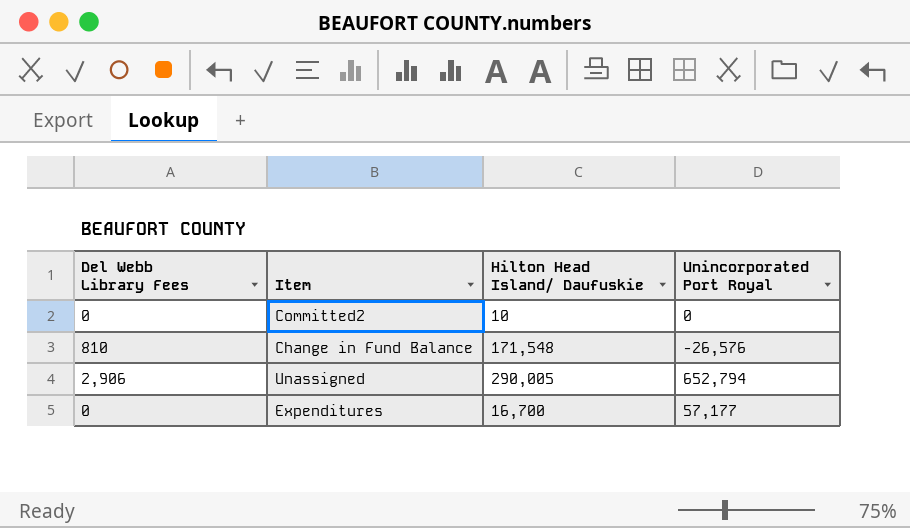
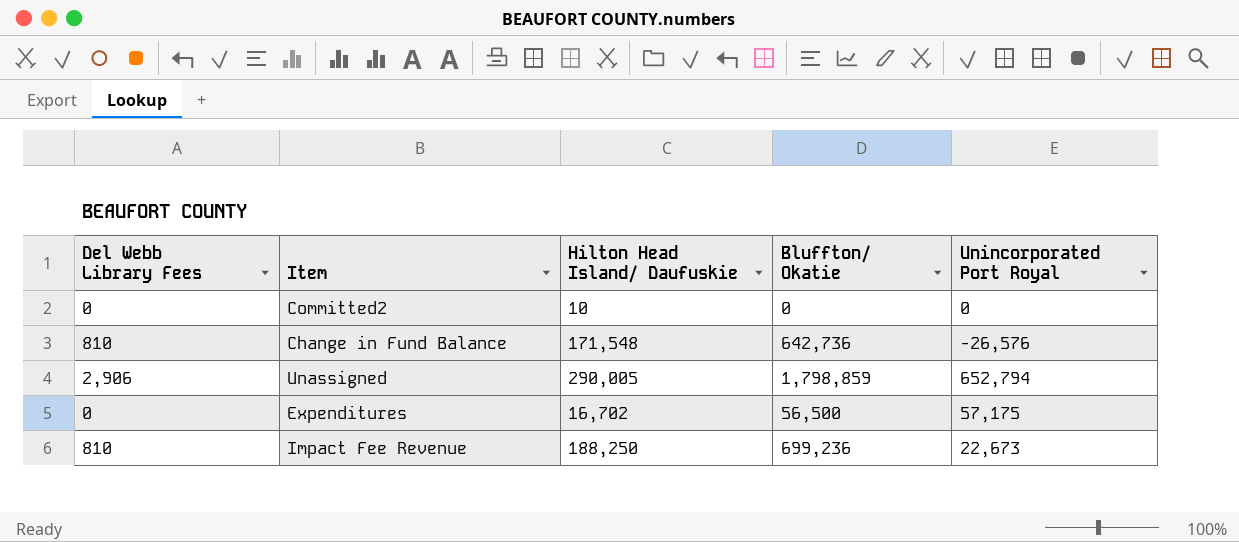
column Bluffton/ Okatie | position: none -> 4
Expenditures | Hilton Head Island/ Daufuskie: 16,700 -> 16,702
Expenditures | Unincorporated Port Royal: 57,177 -> 57,175
row Impact Fee Revenue: none -> 810 | 188,250 | 699,236 | 22,673

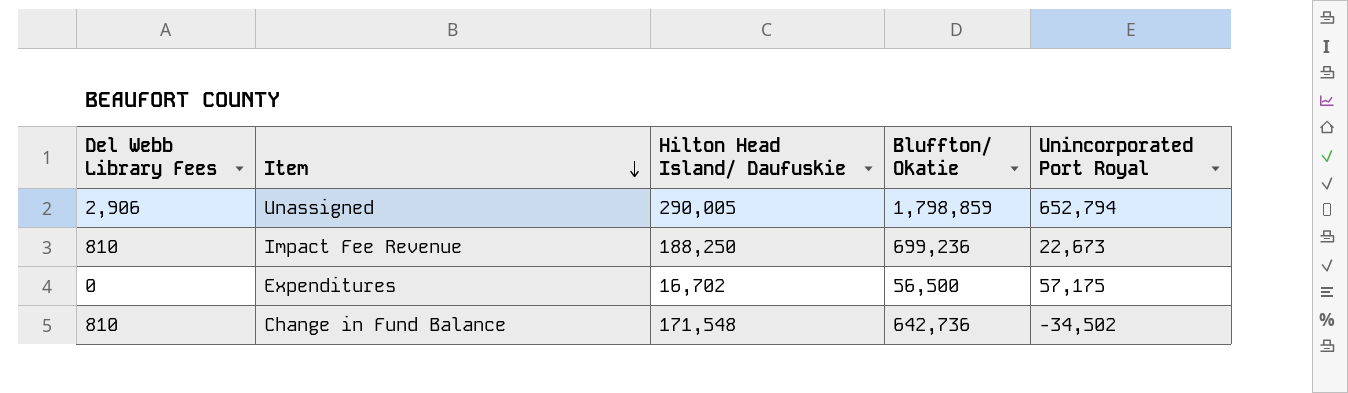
row order: none -> Item descending
row Committed2: 0 | 10 | 0 | 0 -> none
Change in Fund Balance | Unincorporated Port Royal: -26,576 -> -34,502

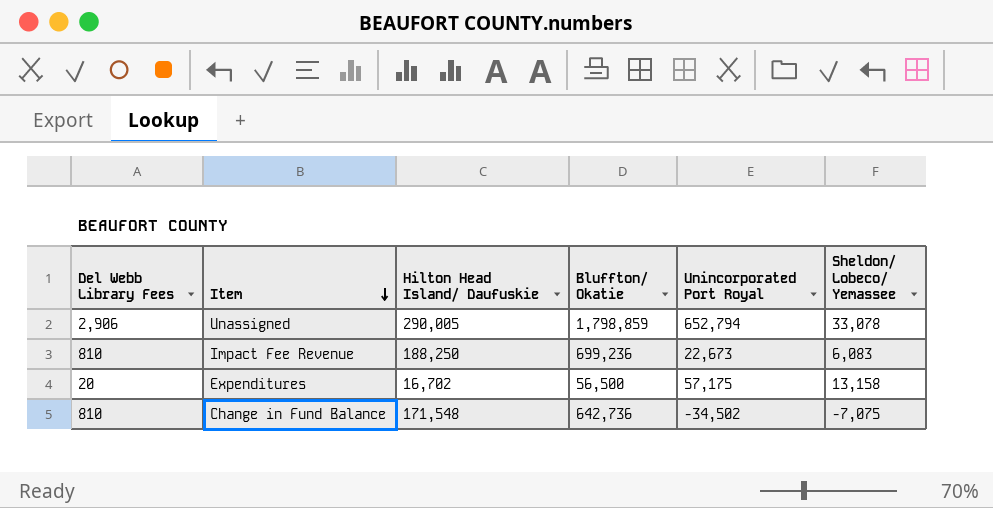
column Sheldon/ Lobeco/ Yemassee | position: none -> 6
Expenditures | Del Webb Library Fees: 0 -> 20

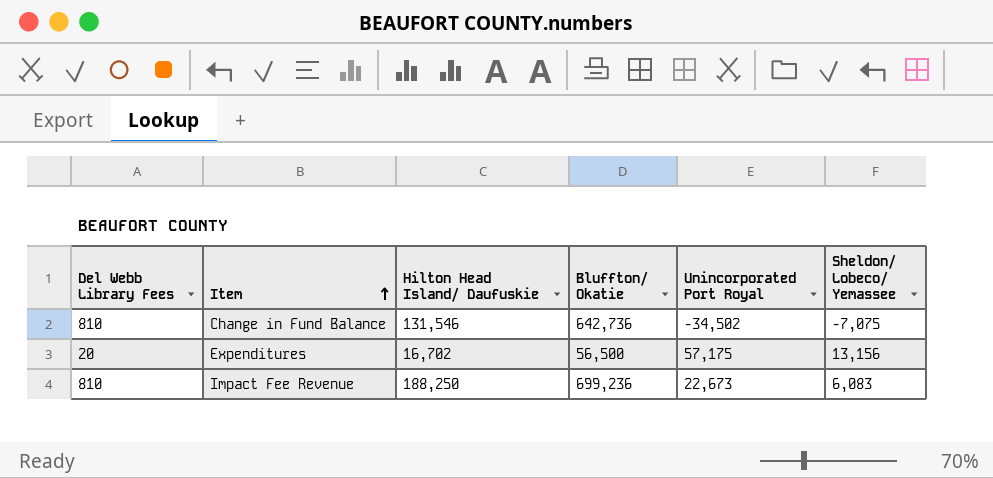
row order: Item descending -> Item ascending
row Unassigned: 2,906 | 290,005 | 1,798,859 | 652,794 | 33,078 -> none
Change in Fund Balance | Hilton Head Island/ Daufuskie: 171,548 -> 131,546
Expenditures | Sheldon/ Lobeco/ Yemassee: 13,158 -> 13,156

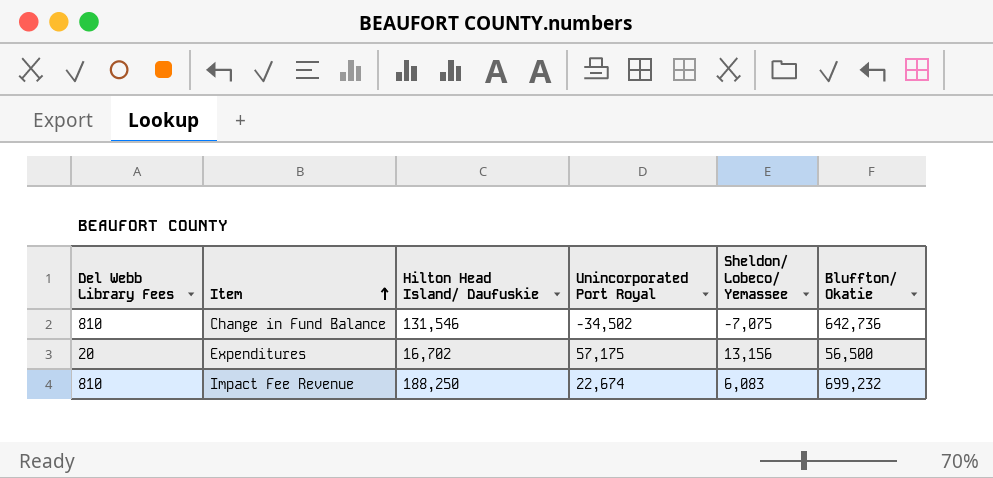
column Bluffton/ Okatie | position: 4 -> 6
Impact Fee Revenue | Unincorporated Port Royal: 22,673 -> 22,674
Impact Fee Revenue | Bluffton/ Okatie: 699,236 -> 699,232

